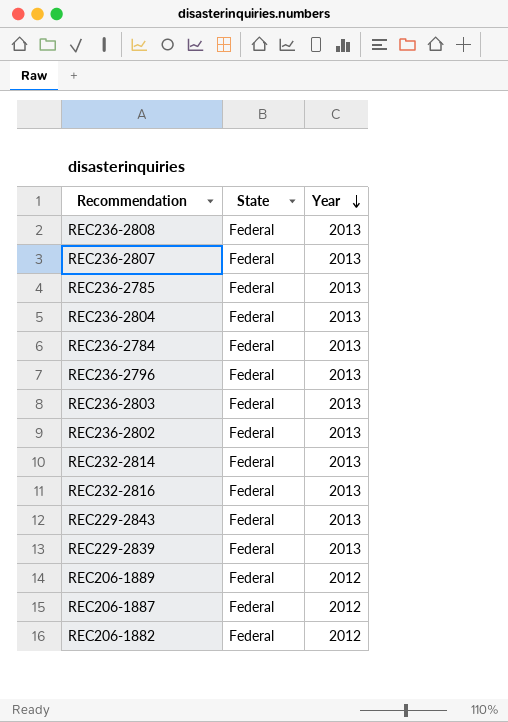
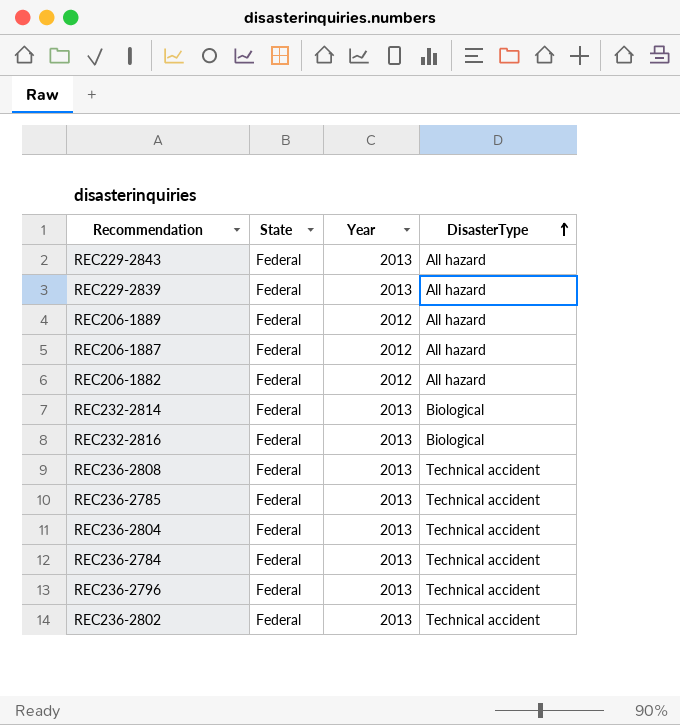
row order: Year descending -> DisasterType ascending
column DisasterType | position: none -> 4
row REC236-2807: Federal | 2013 -> none
row REC236-2803: Federal | 2013 -> none

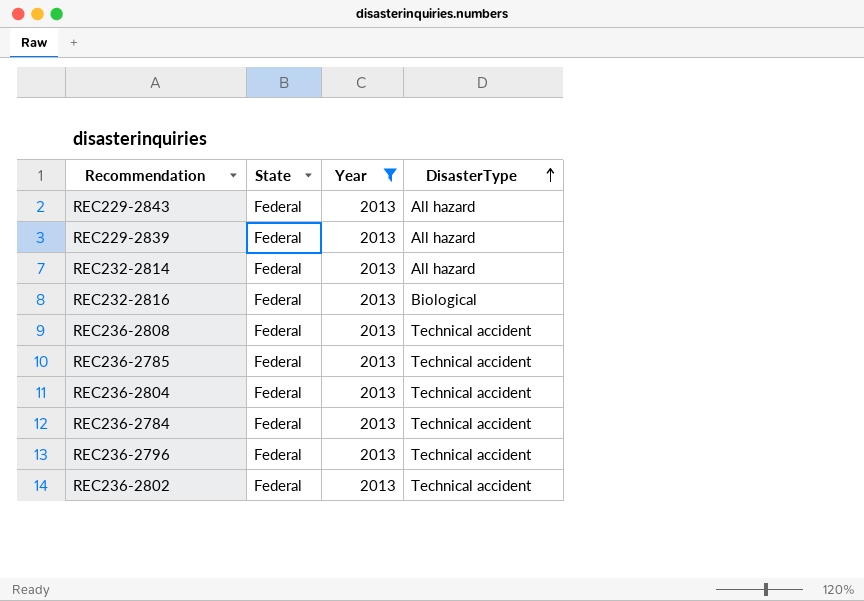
filter: none -> Year = 2013
REC232-2814 | DisasterType: Biological -> All hazard

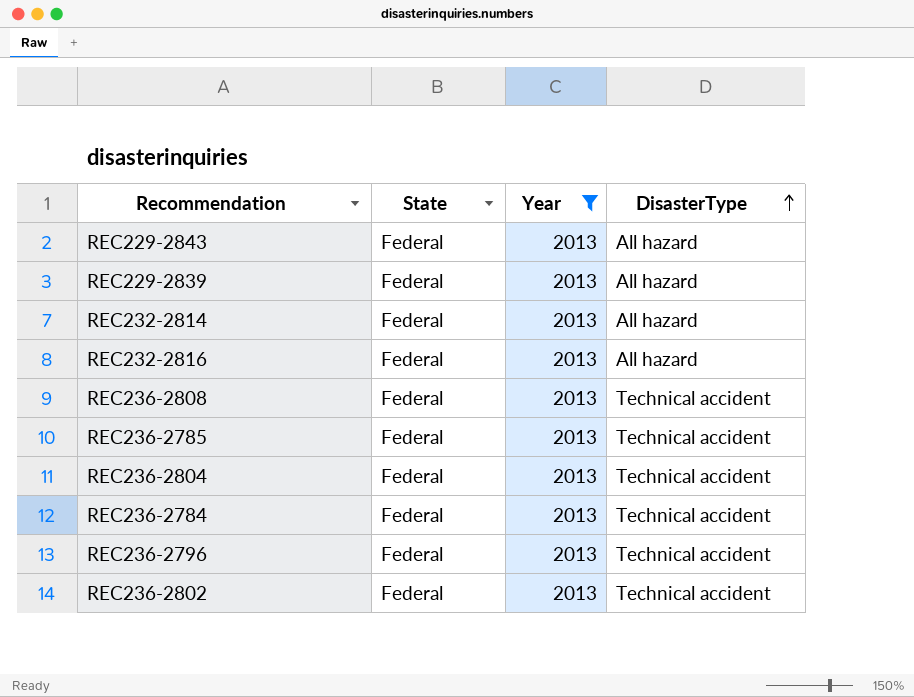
REC232-2816 | DisasterType: Biological -> All hazard

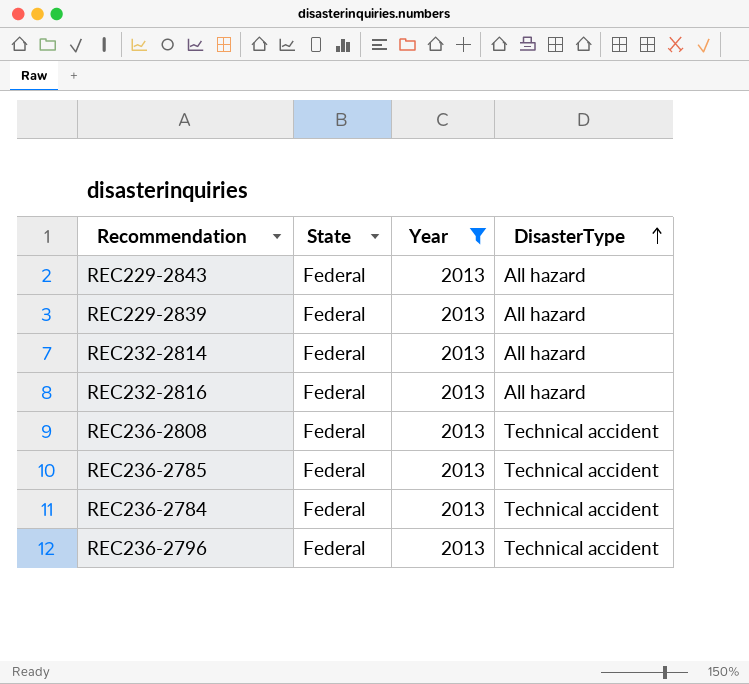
row REC236-2804: Federal | 2013 | Technical accident -> none
row REC236-2802: Federal | 2013 | Technical accident -> none

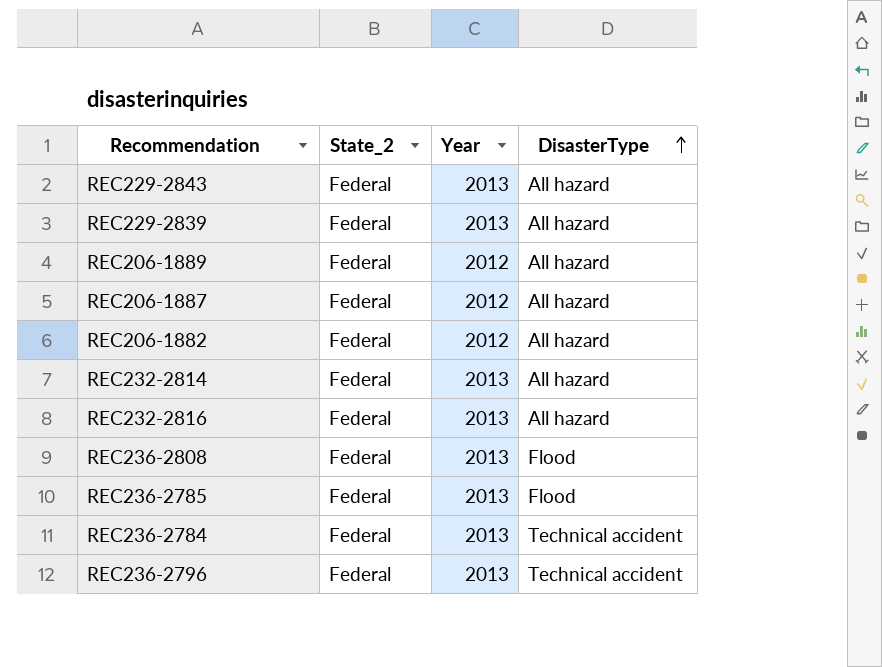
filter: Year = 2013 -> none
column name: State -> State_2
REC236-2808 | DisasterType: Technical accident -> Flood
REC236-2785 | DisasterType: Technical accident -> Flood

